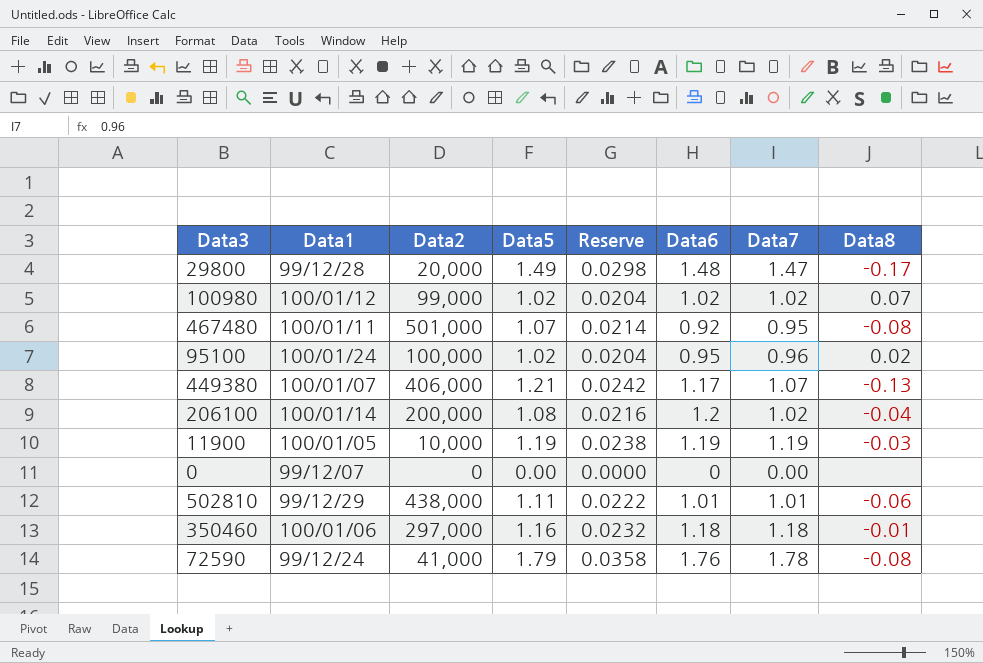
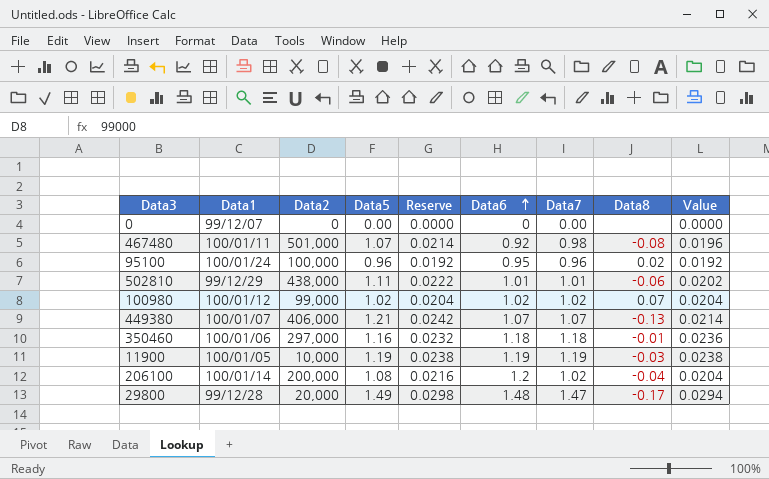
row order: none -> Data6 ascending
column Value | formula: none -> [Data7] * 0.02
row 72590: 99/12/24 | 41,000 | 1.79 | 0.0358 | 1.76 | 1.78 | -0.08 -> none
467480 | Data7: 0.95 -> 0.98
95100 | Data5: 1.02 -> 0.96
95100 | Reserve: 0.0204 -> 0.0192
449380 | Data6: 1.17 -> 1.07

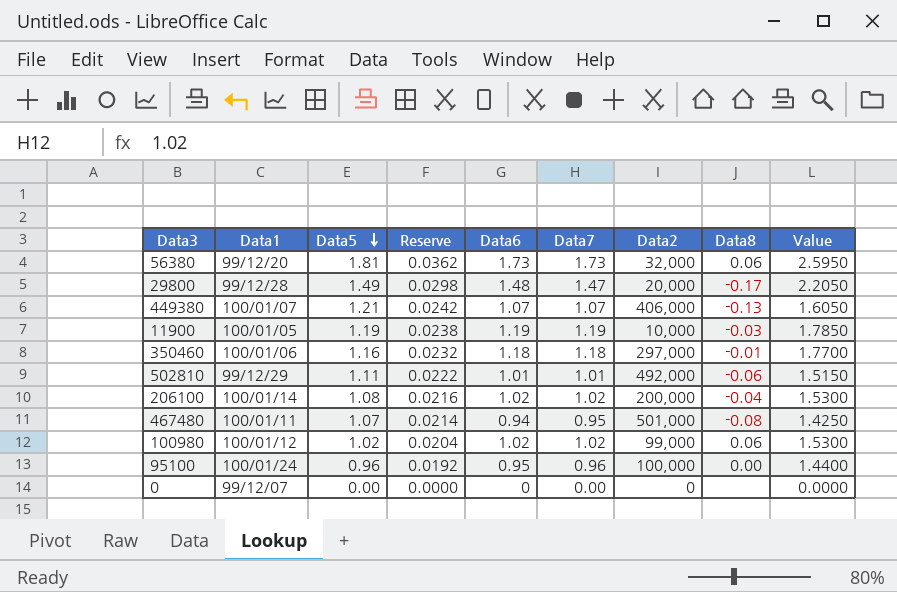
row order: Data6 ascending -> Data5 descending
column Data2 | position: 3 -> 7
column Value | formula: [Data7] * 0.02 -> [Data7] * 1.5
row 56380: none -> 99/12/20 | 1.81 | 0.0362 | 1.73 | 1.73 | 32,000 | 0.06 | 2.5950
502810 | Data2: 438,000 -> 492,000
206100 | Data6: 1.2 -> 1.02
467480 | Data6: 0.92 -> 0.94
467480 | Data7: 0.98 -> 0.95
100980 | Data8: 0.07 -> 0.06
95100 | Data8: 0.02 -> 0.00

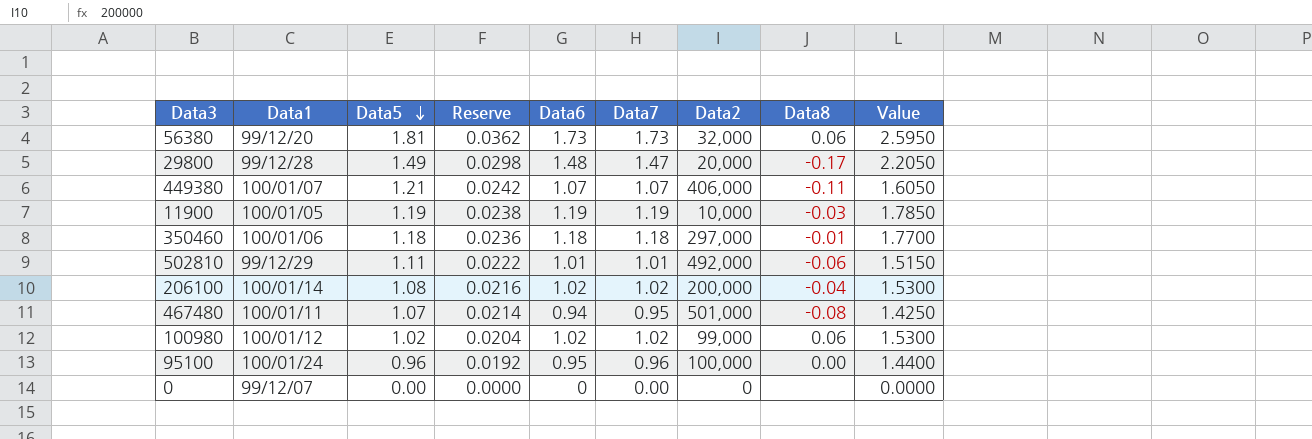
449380 | Data8: -0.13 -> -0.11
350460 | Data5: 1.16 -> 1.18
350460 | Reserve: 0.0232 -> 0.0236

